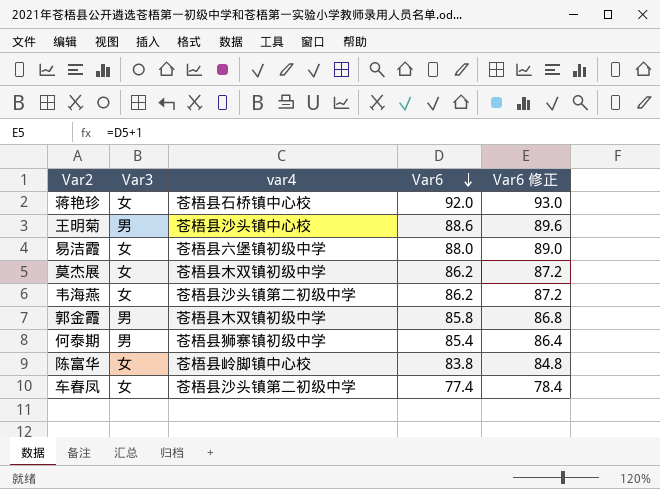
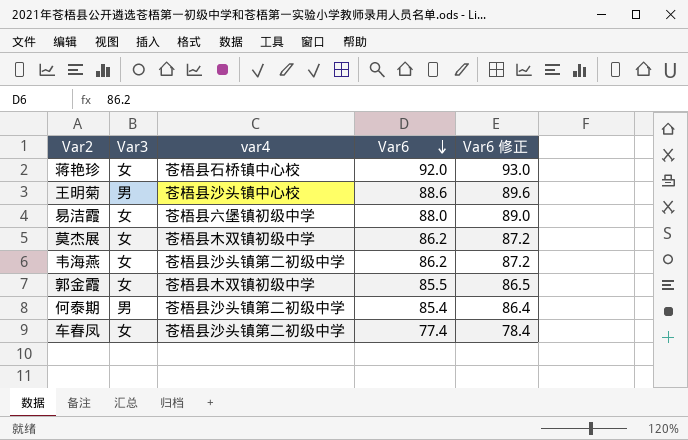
row 陈富华: 女 | 苍梧县岭脚镇中心校 | 83.8 | 84.8 -> none
郭金霞 | Var3: 男 -> 女
郭金霞 | Var6: 85.8 -> 85.5
郭金霞 | Var6 修正: 86.8 -> 86.5
何泰期 | var4: 苍梧县狮寨镇初级中学 -> 苍梧县沙头镇第二初级中学

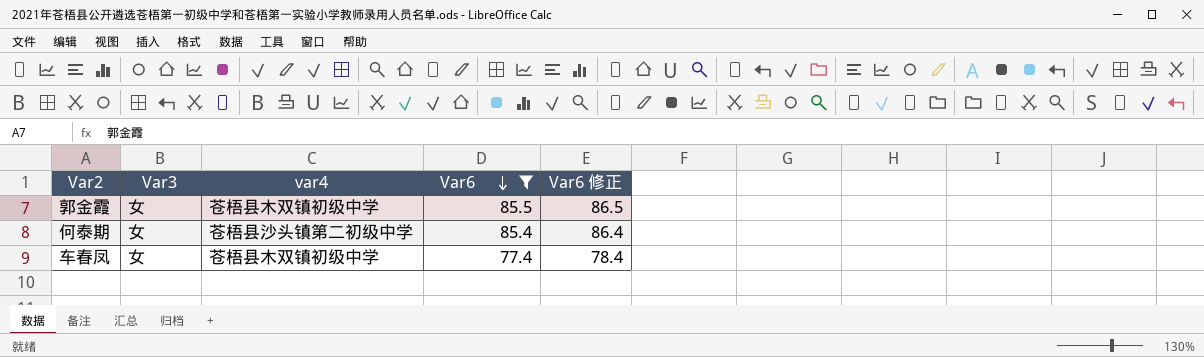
filter: none -> Var6 <= 85.5
何泰期 | Var3: 男 -> 女
车春凤 | var4: 苍梧县沙头镇第二初级中学 -> 苍梧县木双镇初级中学

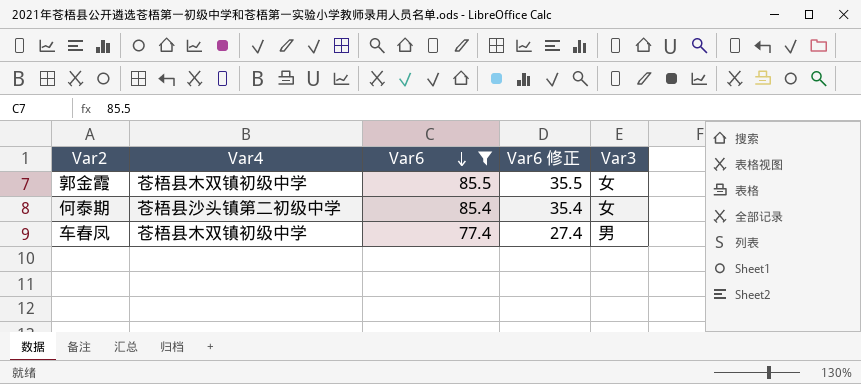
column name: var4 -> Var4
column Var6 修正 | formula: [Var6] + 1 -> [Var6] - 50
column Var3 | position: 2 -> 5
车春凤 | Var3: 女 -> 男

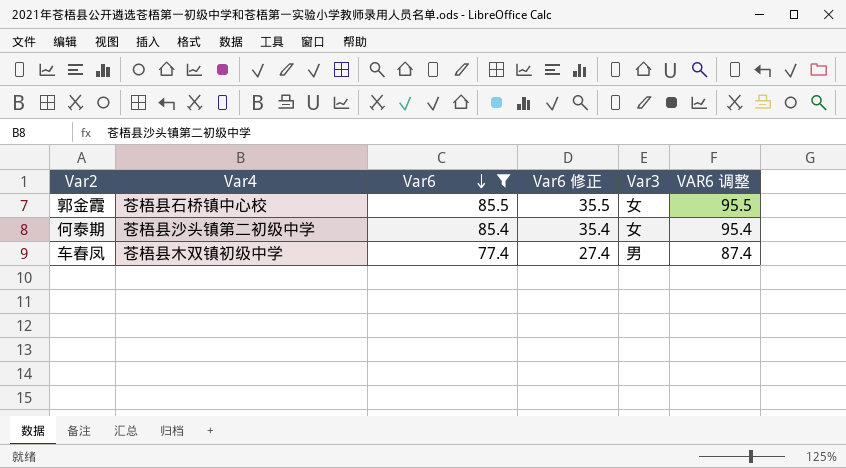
column VAR6 调整 | formula: none -> [Var6] + 10
郭金霞 | Var4: 苍梧县木双镇初级中学 -> 苍梧县石桥镇中心校

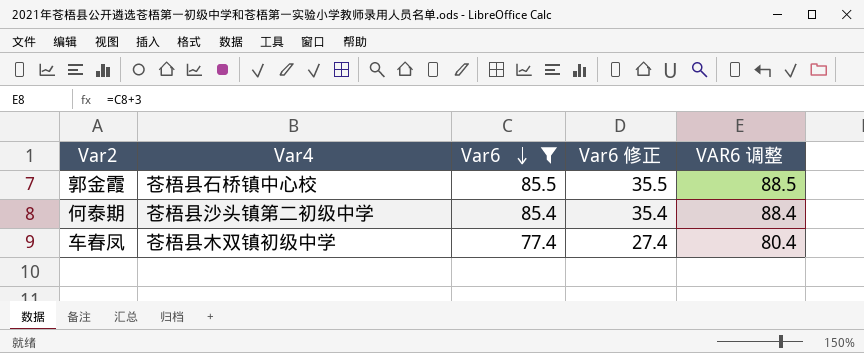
column Var3 | position: 5 -> none
column VAR6 调整 | formula: [Var6] + 10 -> [Var6] + 3

